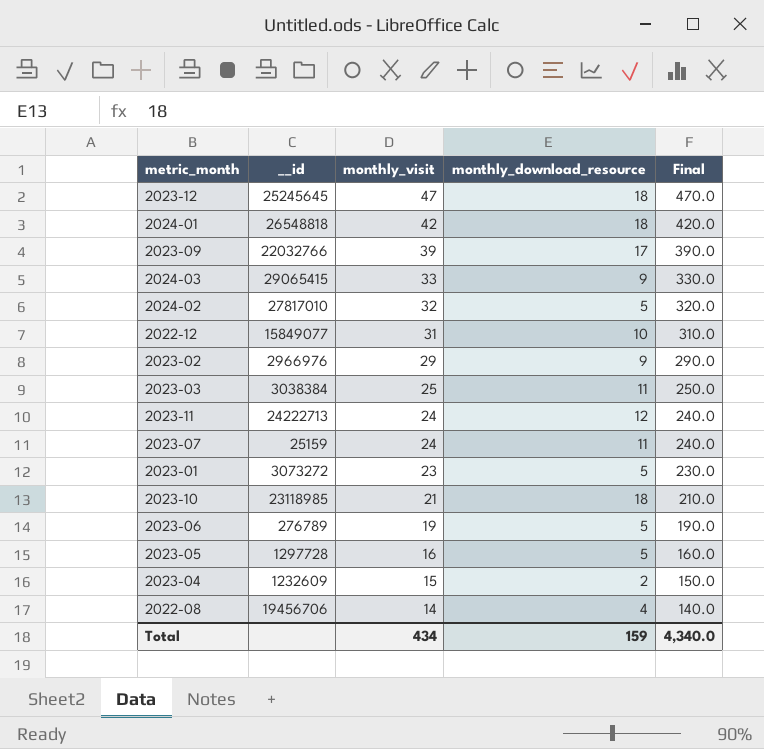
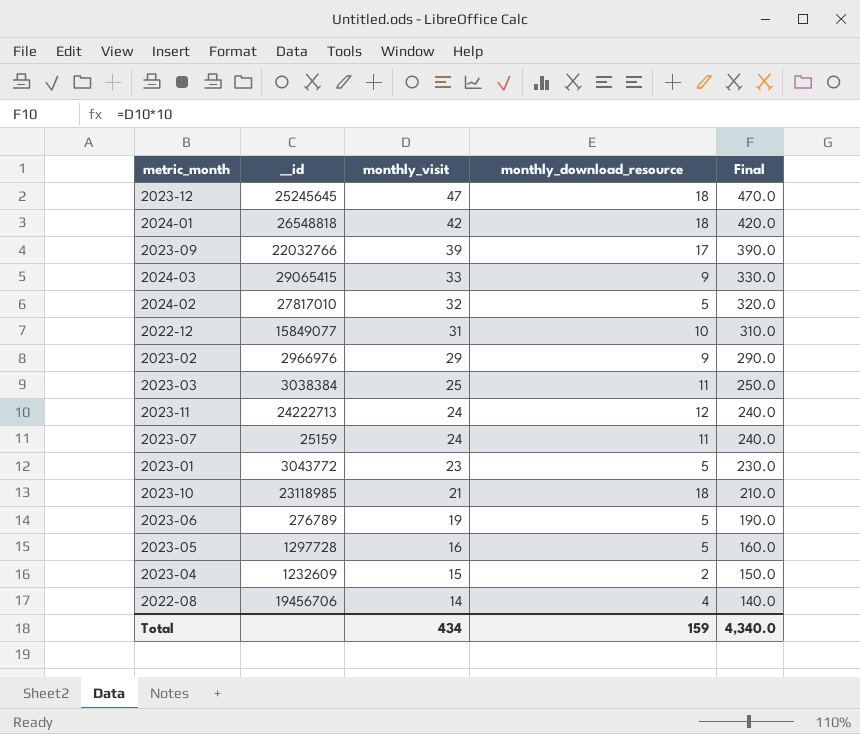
2023-01 | __id: 3073272 -> 3043772

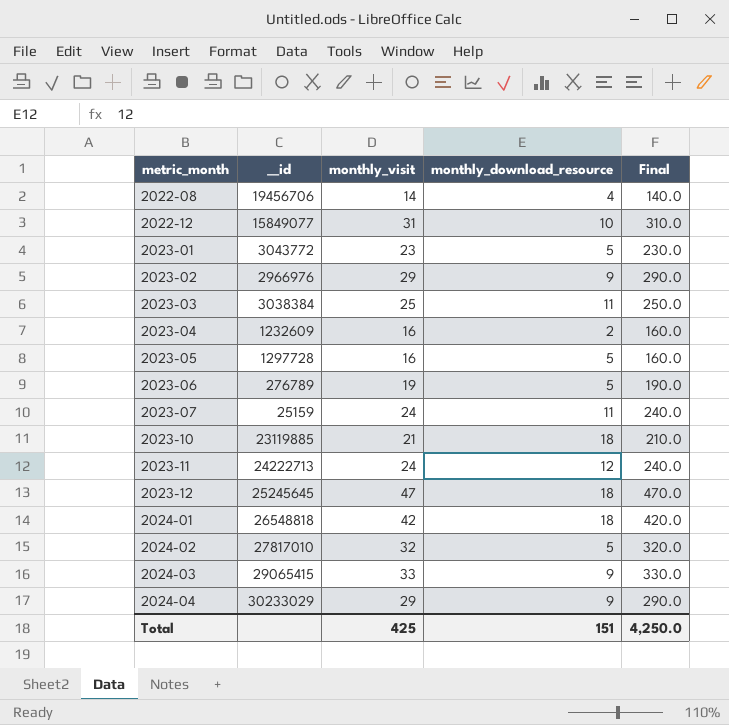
row order: monthly_visit descending -> metric_month ascending
row 2023-09: 22032766 | 39 | 17 | 390.0 -> none
2023-04 | monthly_visit: 15 -> 16
2023-04 | Final: 150.0 -> 160.0
2023-10 | __id: 23118985 -> 23119885
row 2024-04: none -> 30233029 | 29 | 9 | 290.0
Total | monthly_visit: 434 -> 425
Total | monthly_download_resource: 159 -> 151
Total | Final: 4,340.0 -> 4,250.0

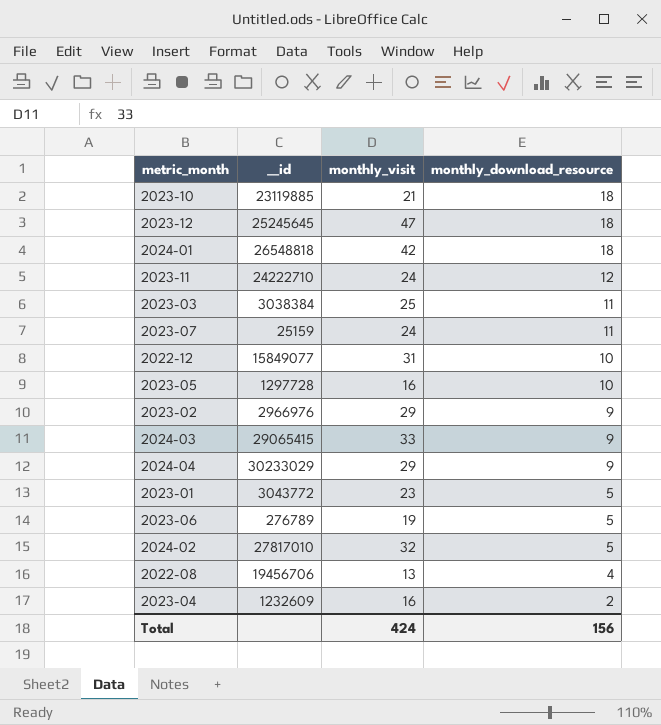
row order: metric_month ascending -> monthly_download_resource descending
column Final | formula: [monthly_visit] * 10 -> none
2023-11 | __id: 24222713 -> 24222710
2023-05 | monthly_download_resource: 5 -> 10
2022-08 | monthly_visit: 14 -> 13
Total | monthly_visit: 425 -> 424
Total | monthly_download_resource: 151 -> 156

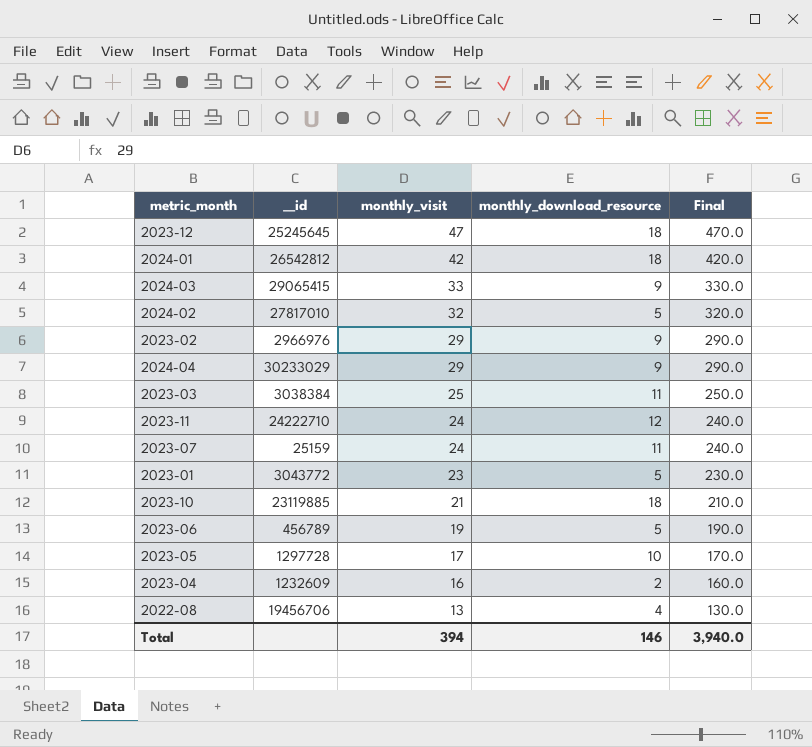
row order: monthly_download_resource descending -> monthly_visit descending
column Final | formula: none -> [monthly_visit] * 10
row 2022-12: 15849077 | 31 | 10 -> none
2024-01 | __id: 26548818 -> 26542812
2023-06 | __id: 276789 -> 456789
2023-05 | monthly_visit: 16 -> 17
Total | monthly_visit: 424 -> 394
Total | monthly_download_resource: 156 -> 146

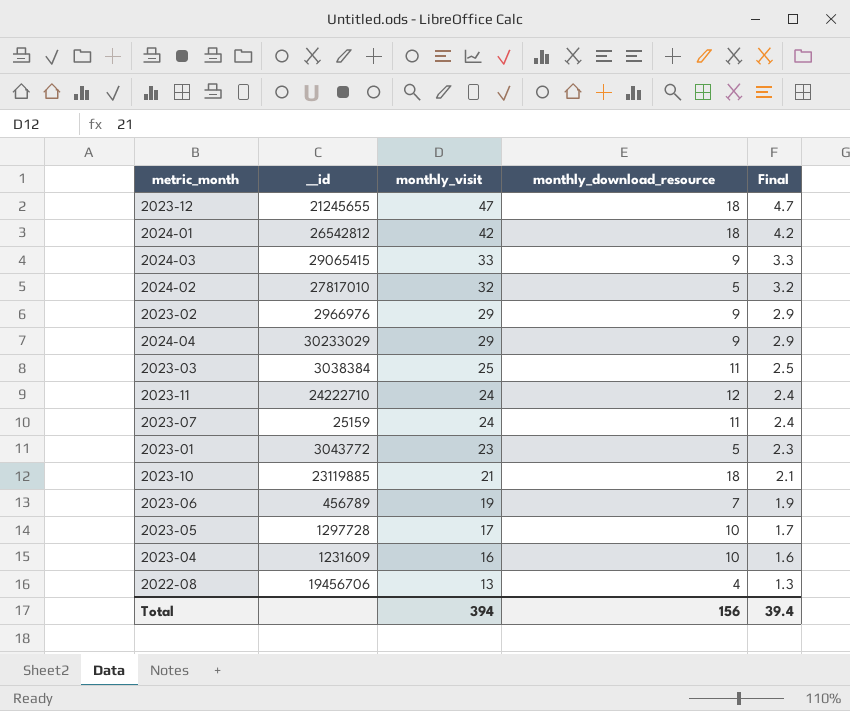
column Final | formula: [monthly_visit] * 10 -> [monthly_visit] * 0.1
2023-12 | __id: 25245645 -> 21245655
2023-06 | monthly_download_resource: 5 -> 7
2023-04 | __id: 1232609 -> 1231609
2023-04 | monthly_download_resource: 2 -> 10
Total | monthly_download_resource: 146 -> 156
Total | Final: 3,940.0 -> 39.4

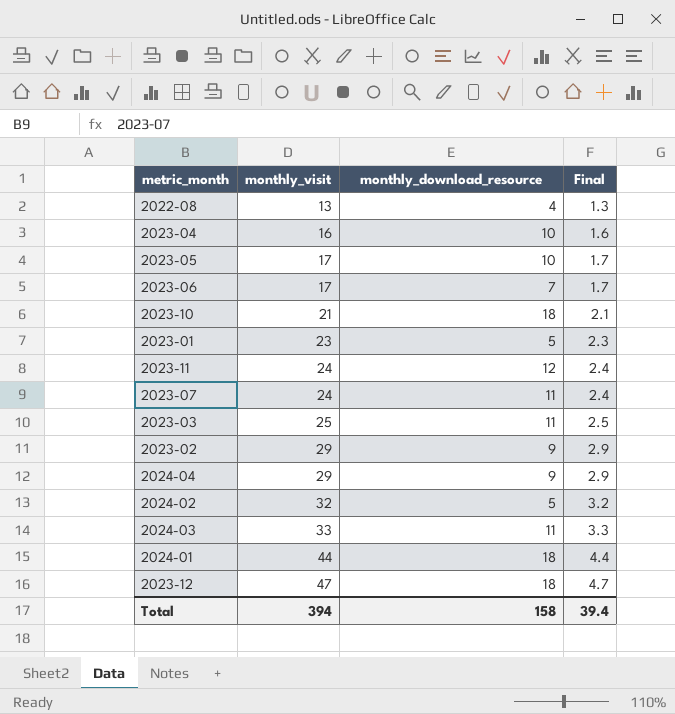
row order: monthly_visit descending -> monthly_visit ascending
column __id | position: 2 -> none
2023-06 | monthly_visit: 19 -> 17
2023-06 | Final: 1.9 -> 1.7
2024-03 | monthly_download_resource: 9 -> 11
2024-01 | monthly_visit: 42 -> 44
2024-01 | Final: 4.2 -> 4.4
Total | monthly_download_resource: 156 -> 158

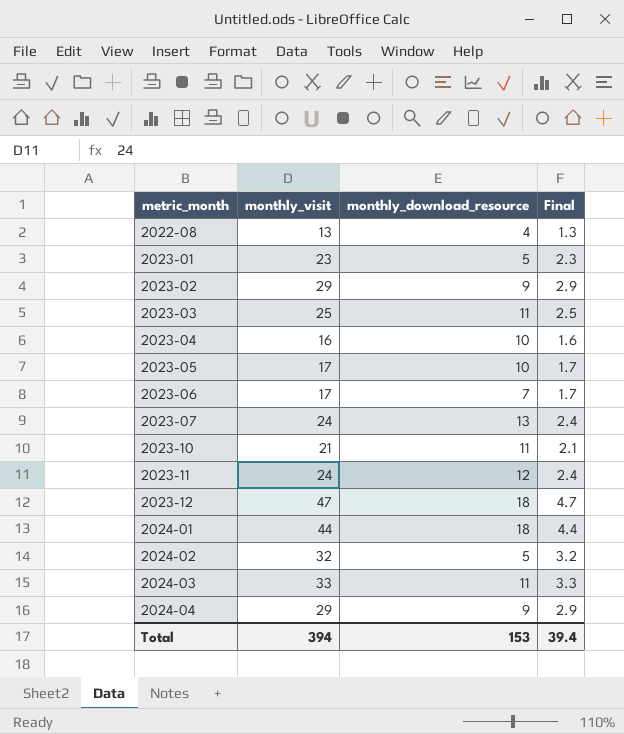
row order: monthly_visit ascending -> metric_month ascending
2023-07 | monthly_download_resource: 11 -> 13
2023-10 | monthly_download_resource: 18 -> 11
Total | monthly_download_resource: 158 -> 153

